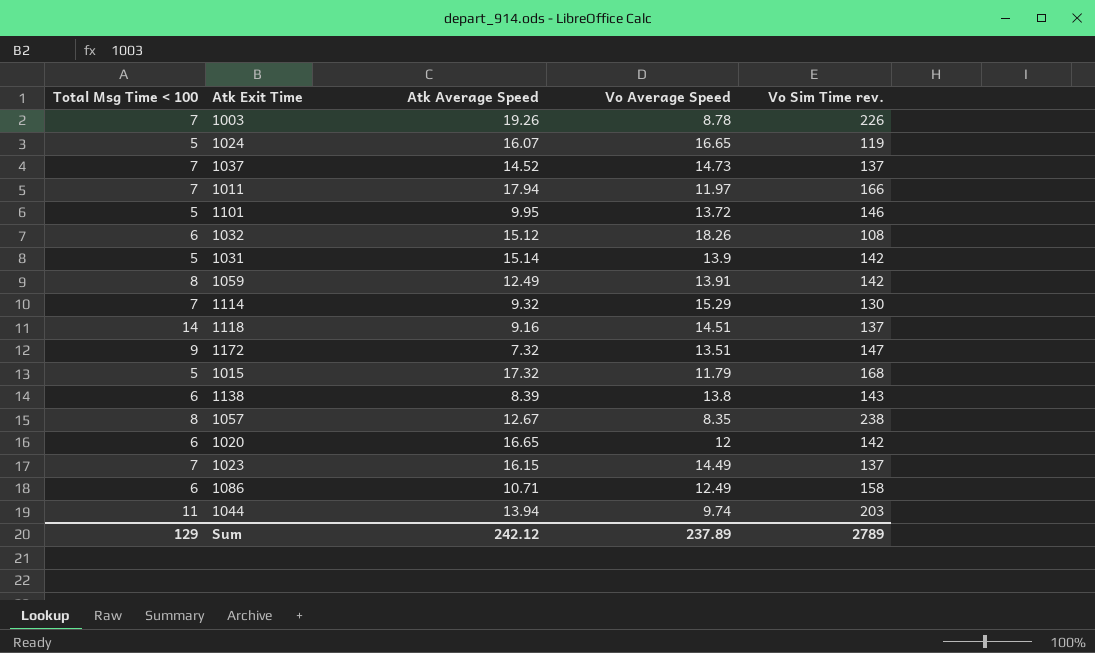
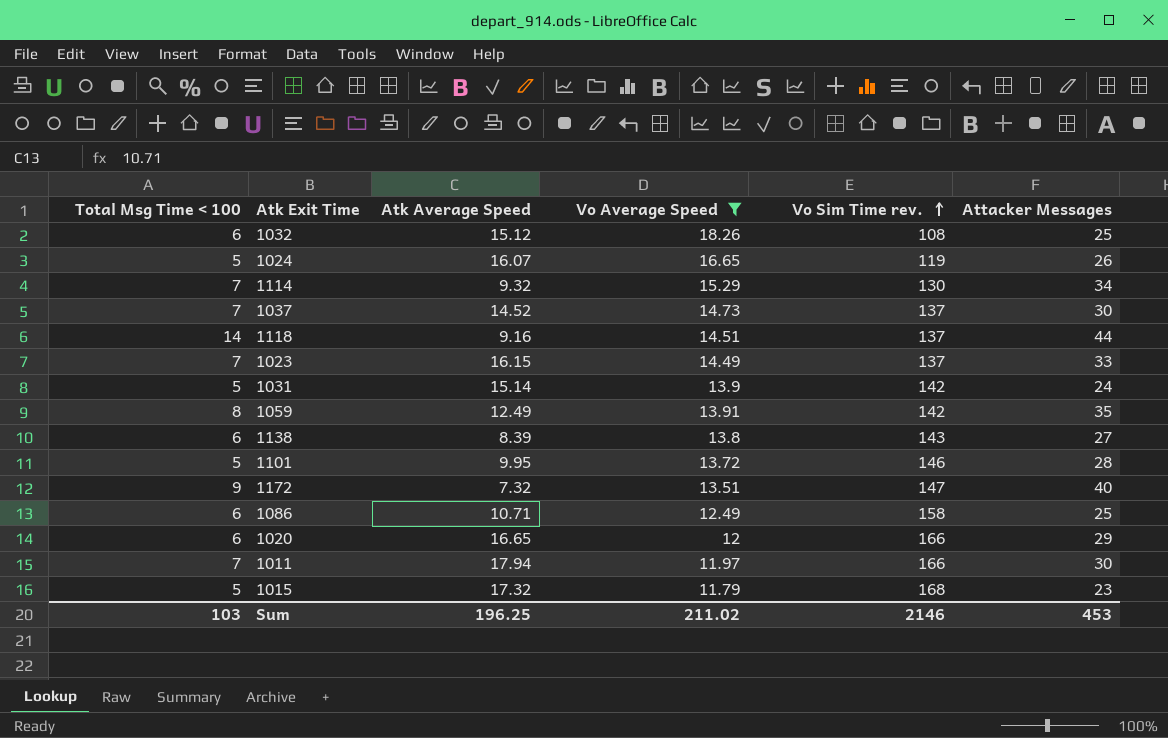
filter: none -> Vo Average Speed >= 11.79
row order: none -> Vo Sim Time rev. ascending
column Attacker Messages | position: none -> 6
1020 | Vo Sim Time rev.: 142 -> 166
Sum | Total Msg Time < 100: 129 -> 103
Sum | Atk Average Speed: 242.12 -> 196.25
Sum | Vo Average Speed: 237.89 -> 211.02
Sum | Vo Sim Time rev.: 2789 -> 2146

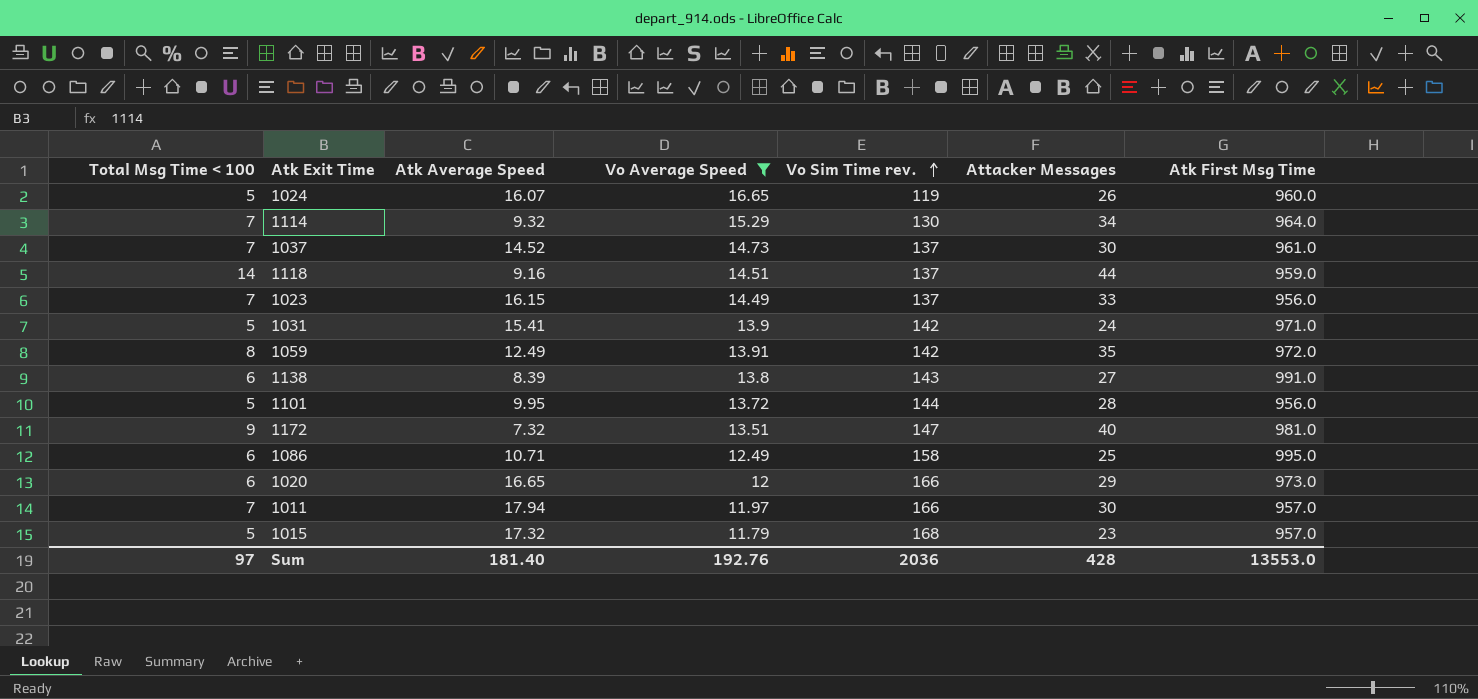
column Atk First Msg Time | position: none -> 7
row 1032: 6 | 15.12 | 18.26 | 108 | 25 -> none
1031 | Atk Average Speed: 15.14 -> 15.41
1101 | Vo Sim Time rev.: 146 -> 144
Sum | Total Msg Time < 100: 103 -> 97
Sum | Atk Average Speed: 196.25 -> 181.40
Sum | Vo Average Speed: 211.02 -> 192.76
Sum | Vo Sim Time rev.: 2146 -> 2036
Sum | Attacker Messages: 453 -> 428

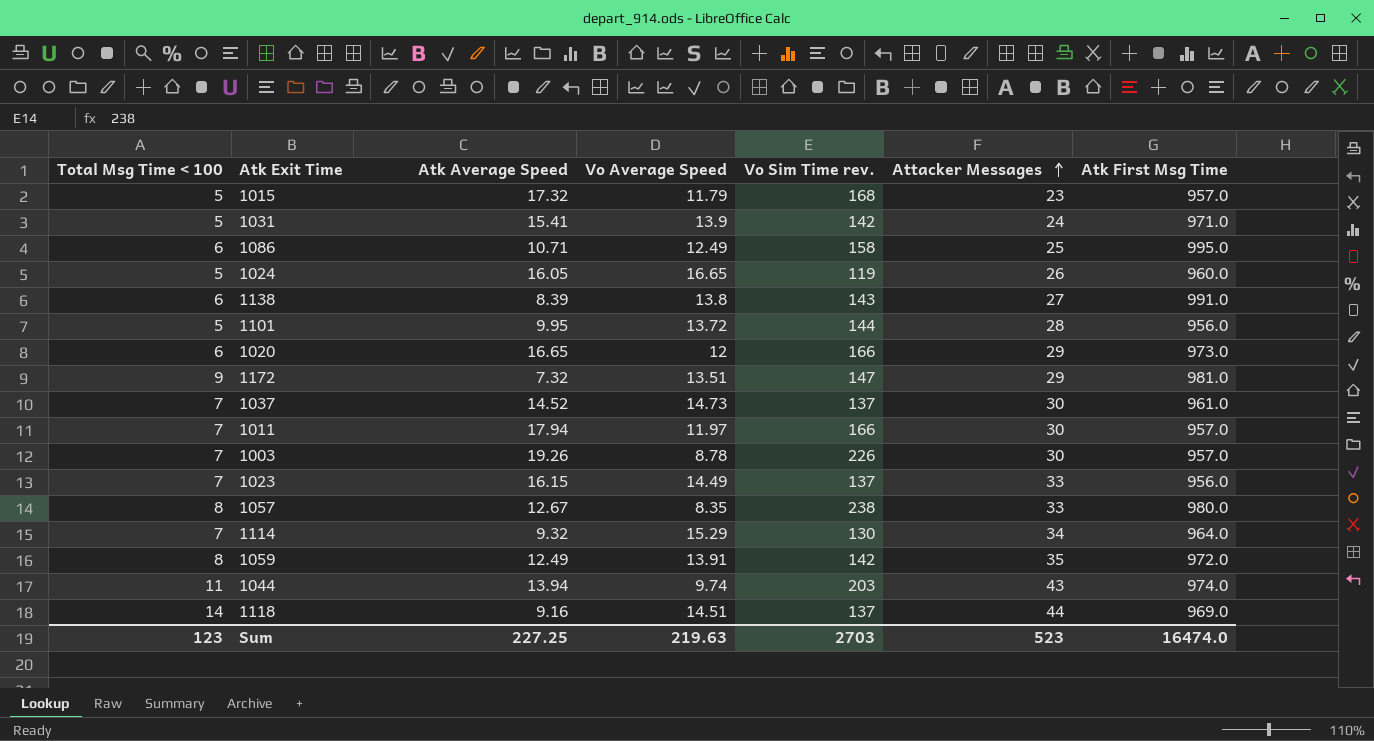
filter: Vo Average Speed >= 11.79 -> none
row order: Vo Sim Time rev. ascending -> Attacker Messages ascending
1024 | Atk Average Speed: 16.07 -> 16.05
1172 | Attacker Messages: 40 -> 29
1118 | Atk First Msg Time: 959.0 -> 969.0
Sum | Total Msg Time < 100: 97 -> 123
Sum | Atk Average Speed: 181.40 -> 227.25
Sum | Vo Average Speed: 192.76 -> 219.63
Sum | Vo Sim Time rev.: 2036 -> 2703
Sum | Attacker Messages: 428 -> 523
Sum | Atk First Msg Time: 13553.0 -> 16474.0

